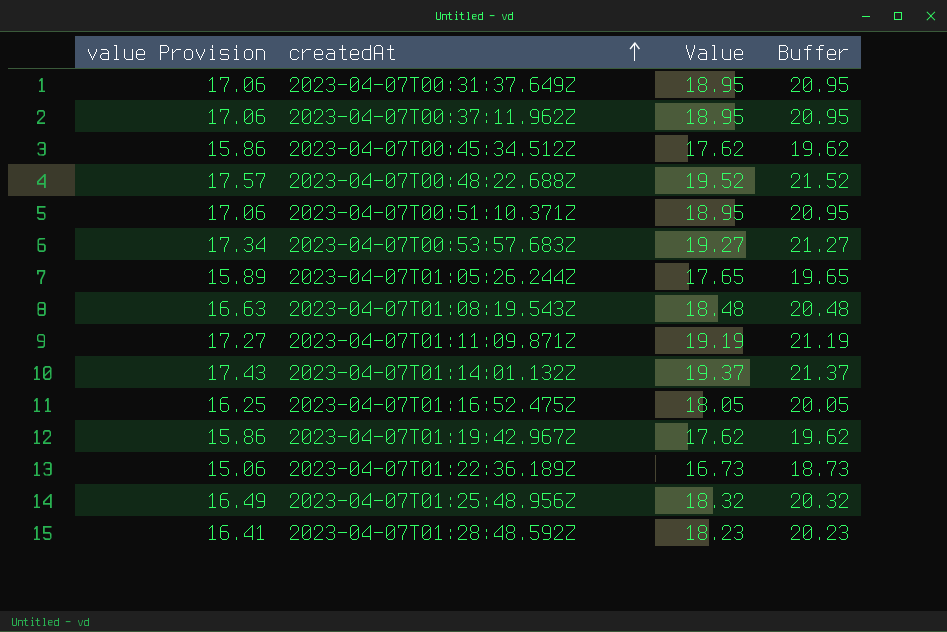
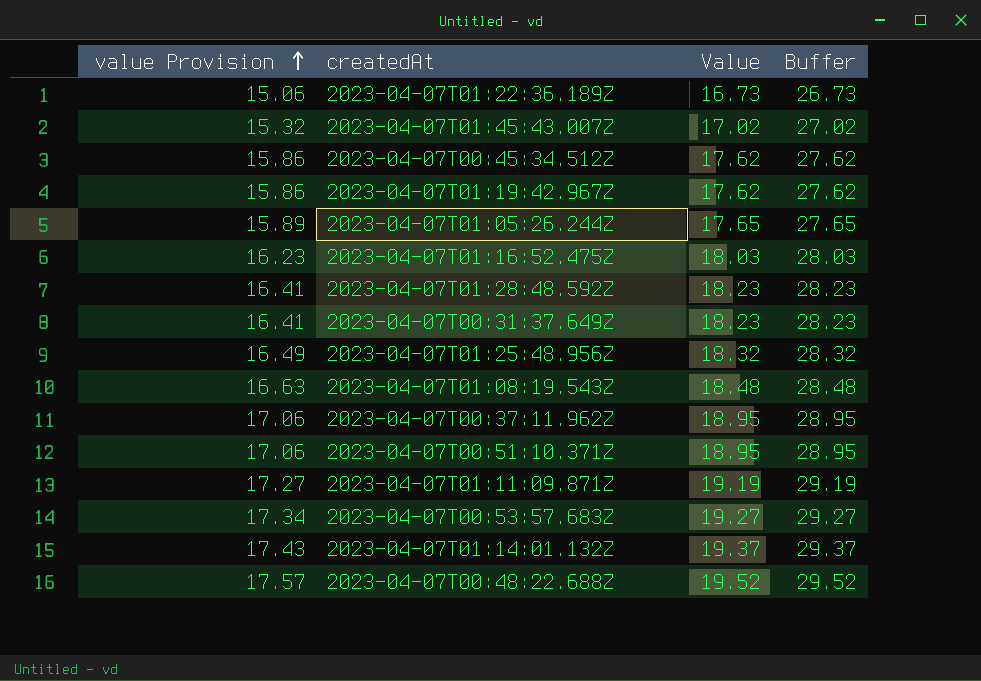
row order: createdAt ascending -> value Provision ascending
column Buffer | formula: [Value] + 2 -> [Value] + 10
row 2023-04-07T01:45:43.007Z: none -> 15.32 | 17.02 | 27.02
2023-04-07T01:16:52.475Z | value Provision: 16.25 -> 16.23
2023-04-07T01:16:52.475Z | Value: 18.05 -> 18.03
2023-04-07T00:31:37.649Z | value Provision: 17.06 -> 16.41
2023-04-07T00:31:37.649Z | Value: 18.95 -> 18.23

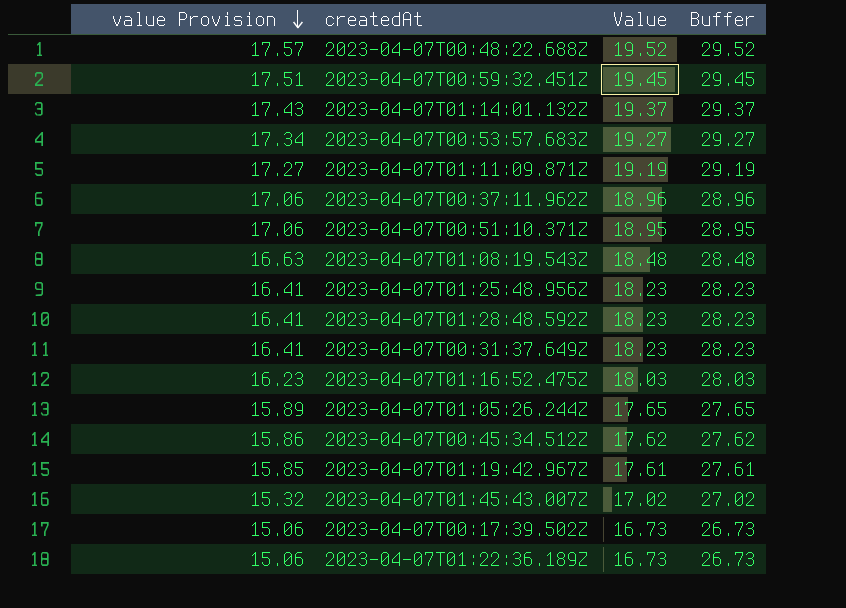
row order: value Provision ascending -> value Provision descending
row 2023-04-07T00:59:32.451Z: none -> 17.51 | 19.45 | 29.45
2023-04-07T00:37:11.962Z | Value: 18.95 -> 18.96
2023-04-07T00:37:11.962Z | Buffer: 28.95 -> 28.96
2023-04-07T01:25:48.956Z | value Provision: 16.49 -> 16.41
2023-04-07T01:25:48.956Z | Value: 18.32 -> 18.23
2023-04-07T01:25:48.956Z | Buffer: 28.32 -> 28.23
2023-04-07T01:19:42.967Z | value Provision: 15.86 -> 15.85
2023-04-07T01:19:42.967Z | Value: 17.62 -> 17.61
2023-04-07T01:19:42.967Z | Buffer: 27.62 -> 27.61
row 2023-04-07T00:17:39.502Z: none -> 15.06 | 16.73 | 26.73

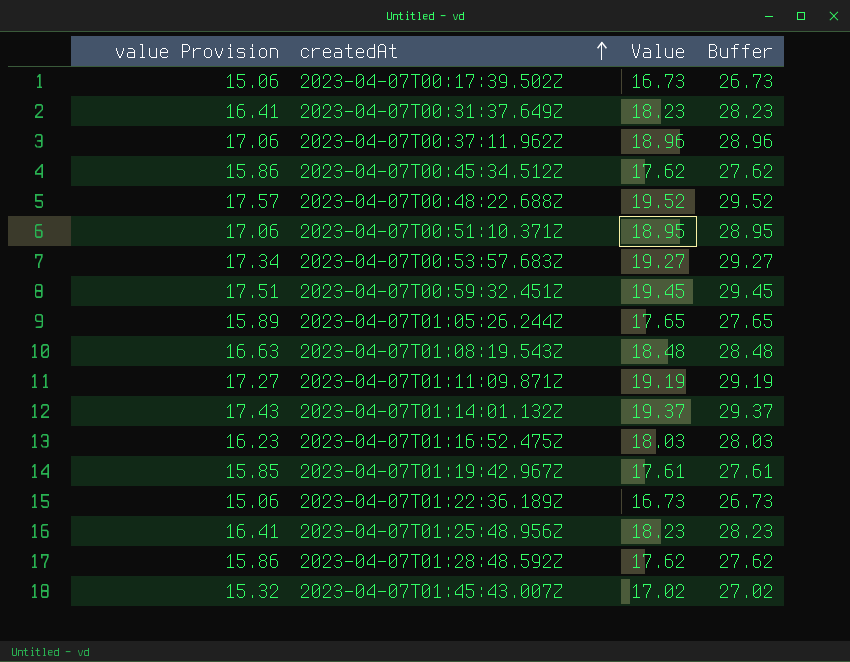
row order: value Provision descending -> createdAt ascending
2023-04-07T01:28:48.592Z | value Provision: 16.41 -> 15.86
2023-04-07T01:28:48.592Z | Value: 18.23 -> 17.62
2023-04-07T01:28:48.592Z | Buffer: 28.23 -> 27.62

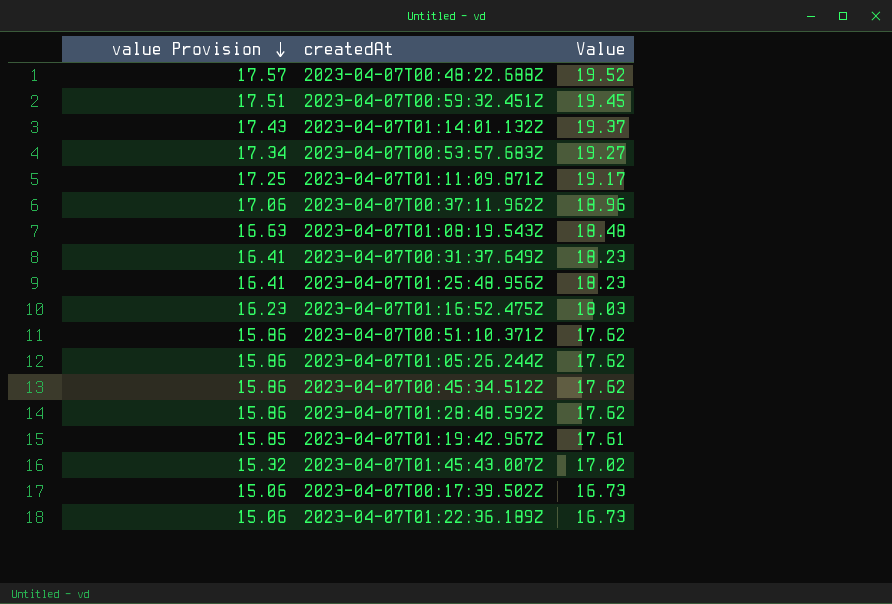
row order: createdAt ascending -> value Provision descending
column Buffer | formula: [Value] + 10 -> none
2023-04-07T01:11:09.871Z | value Provision: 17.27 -> 17.25
2023-04-07T01:11:09.871Z | Value: 19.19 -> 19.17
2023-04-07T00:51:10.371Z | value Provision: 17.06 -> 15.86
2023-04-07T00:51:10.371Z | Value: 18.95 -> 17.62
2023-04-07T01:05:26.244Z | value Provision: 15.89 -> 15.86
2023-04-07T01:05:26.244Z | Value: 17.65 -> 17.62

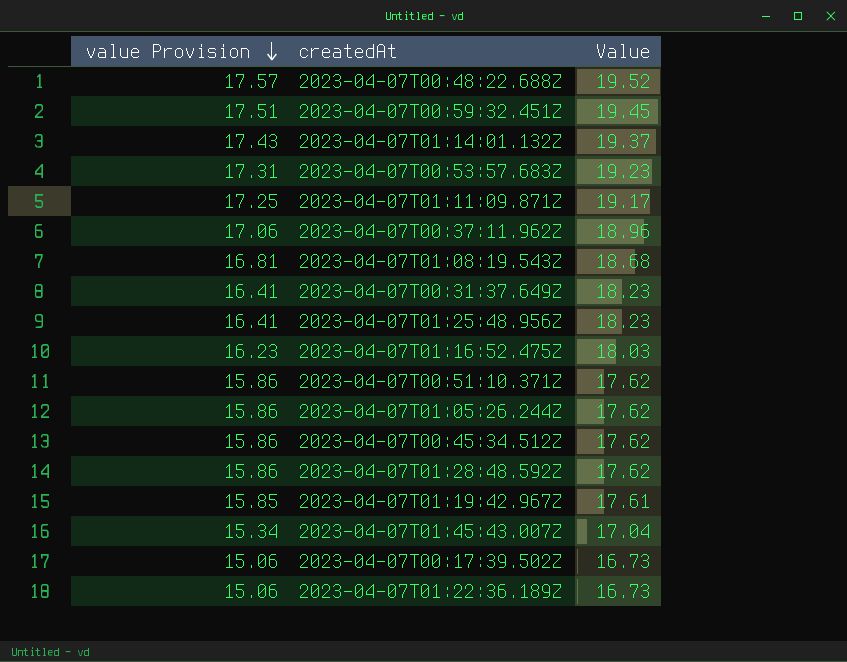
2023-04-07T00:53:57.683Z | value Provision: 17.34 -> 17.31
2023-04-07T00:53:57.683Z | Value: 19.27 -> 19.23
2023-04-07T01:08:19.543Z | value Provision: 16.63 -> 16.81
2023-04-07T01:08:19.543Z | Value: 18.48 -> 18.68
2023-04-07T01:45:43.007Z | value Provision: 15.32 -> 15.34
2023-04-07T01:45:43.007Z | Value: 17.02 -> 17.04

